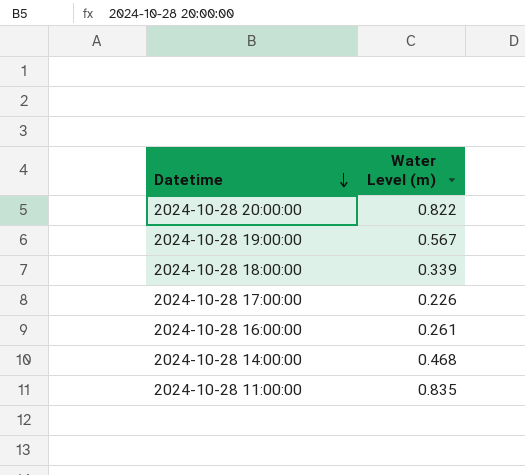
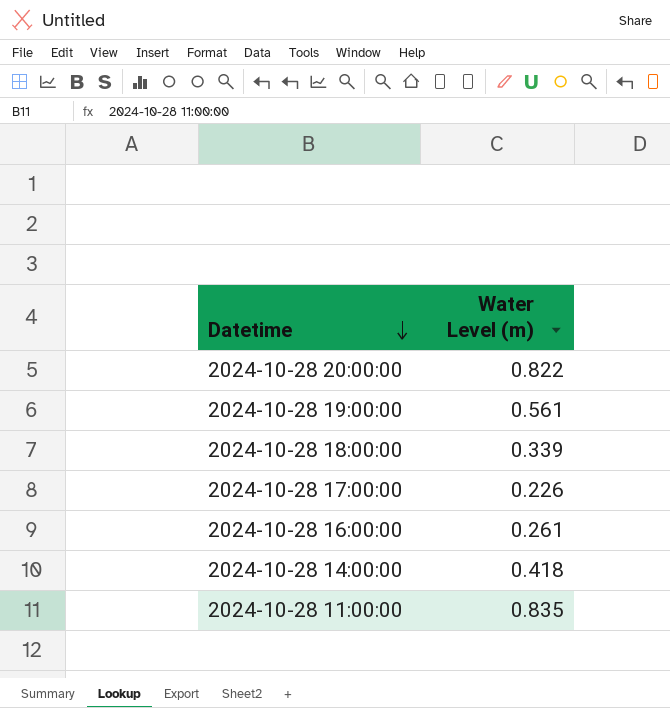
2024-10-28 19:00:00 | Water Level (m): 0.567 -> 0.561
2024-10-28 14:00:00 | Water Level (m): 0.468 -> 0.418

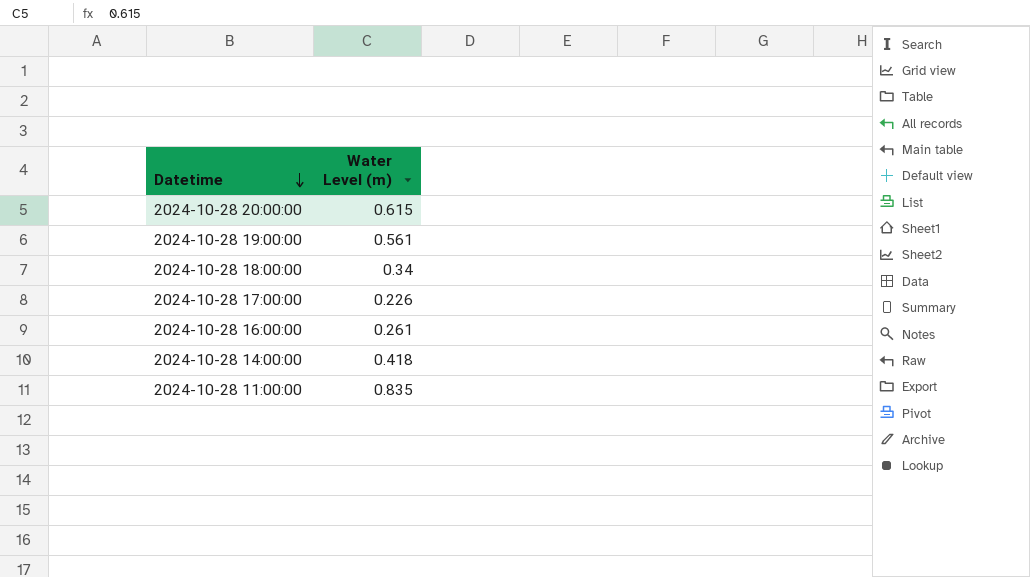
2024-10-28 20:00:00 | Water Level (m): 0.822 -> 0.615
2024-10-28 18:00:00 | Water Level (m): 0.339 -> 0.34

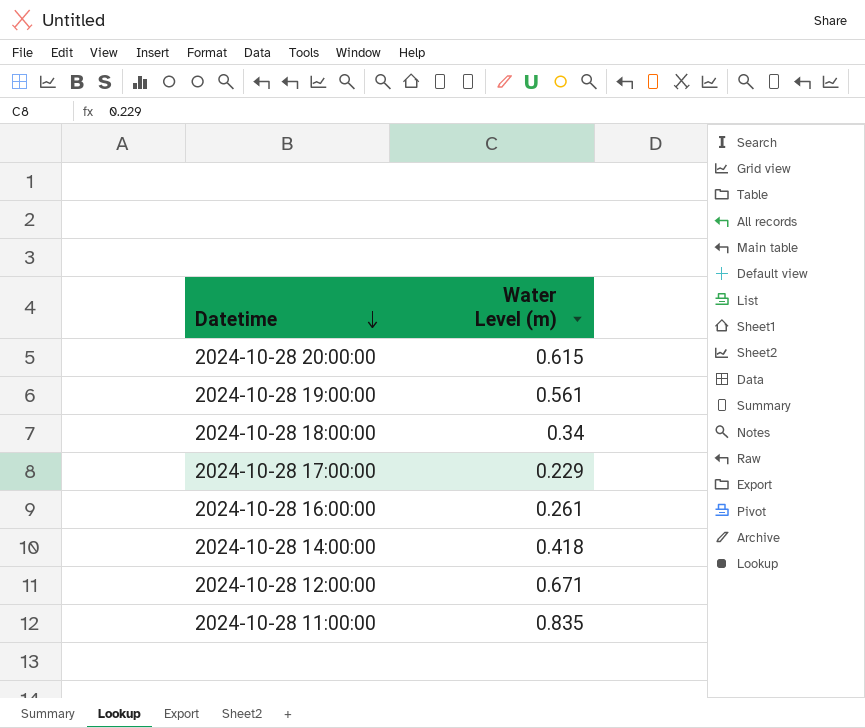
2024-10-28 17:00:00 | Water Level (m): 0.226 -> 0.229
row 2024-10-28 12:00:00: none -> 0.671

